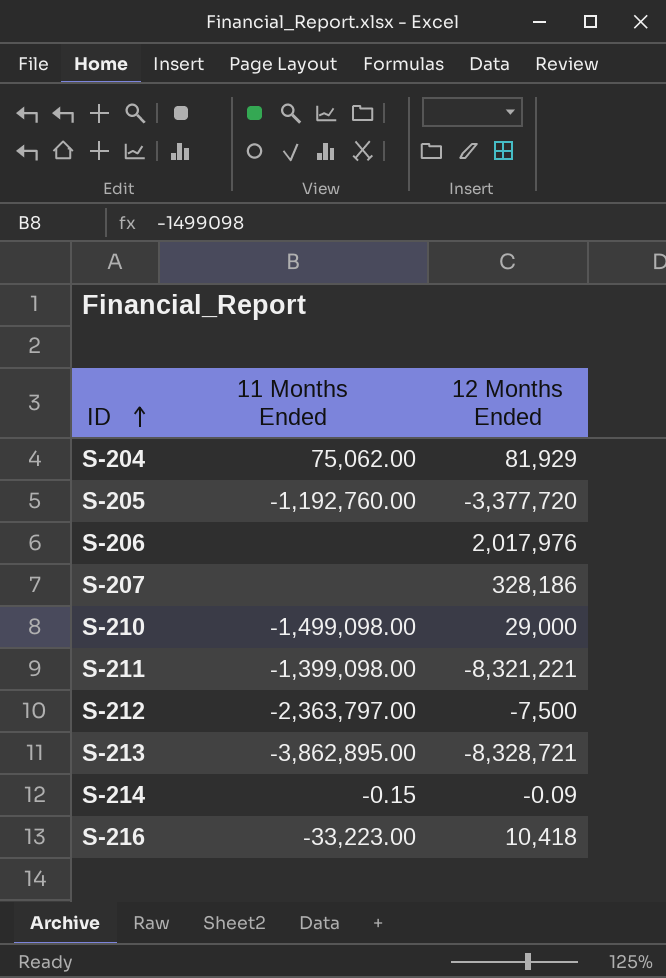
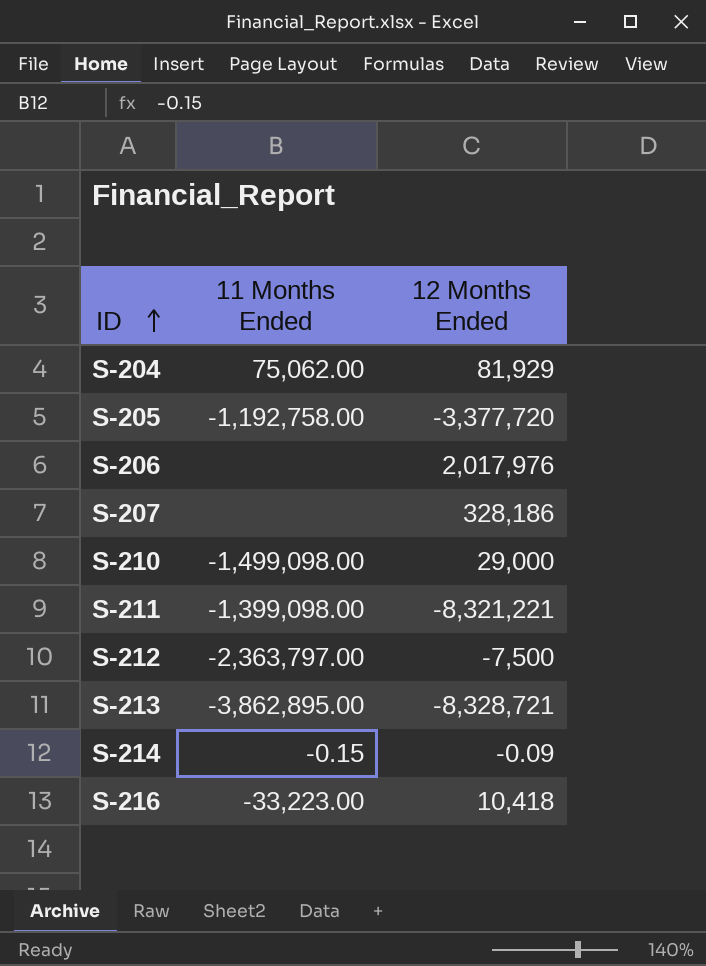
S-205 | 11 Months Ended: -1,192,760.00 -> -1,192,758.00

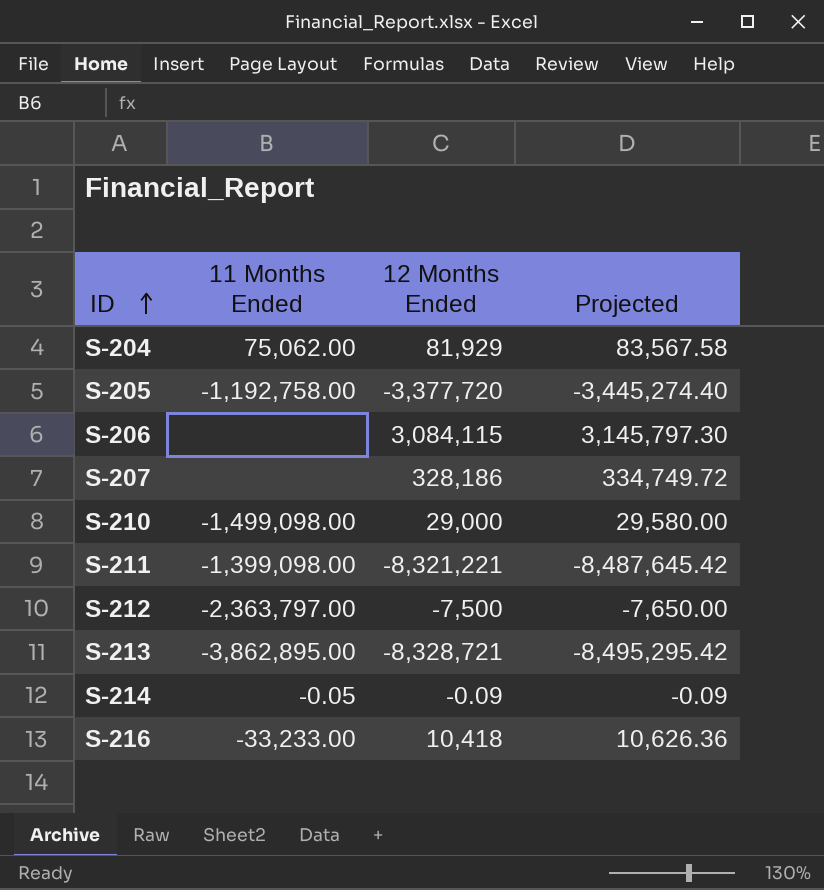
column Projected | formula: none -> [12 Months Ended] * 1.02
S-206 | 12 Months Ended: 2,017,976 -> 3,084,115
S-214 | 11 Months Ended: -0.15 -> -0.05
S-216 | 11 Months Ended: -33,223.00 -> -33,233.00

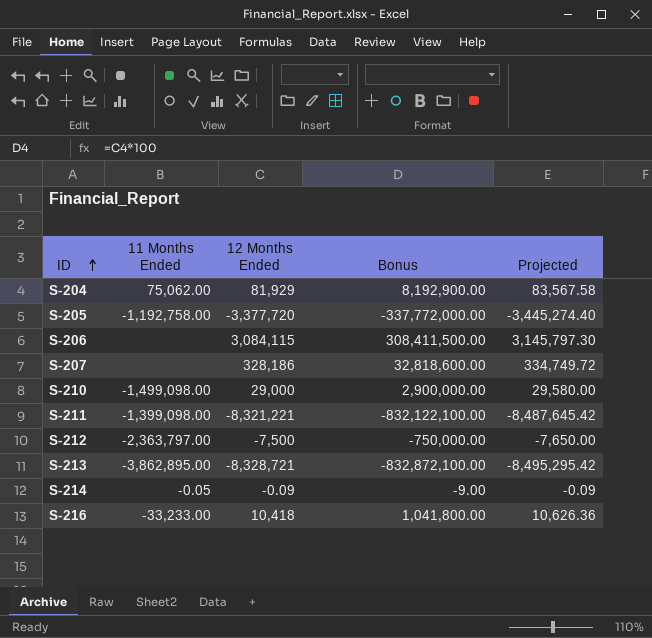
column Bonus | formula: none -> [12 Months Ended] * 100

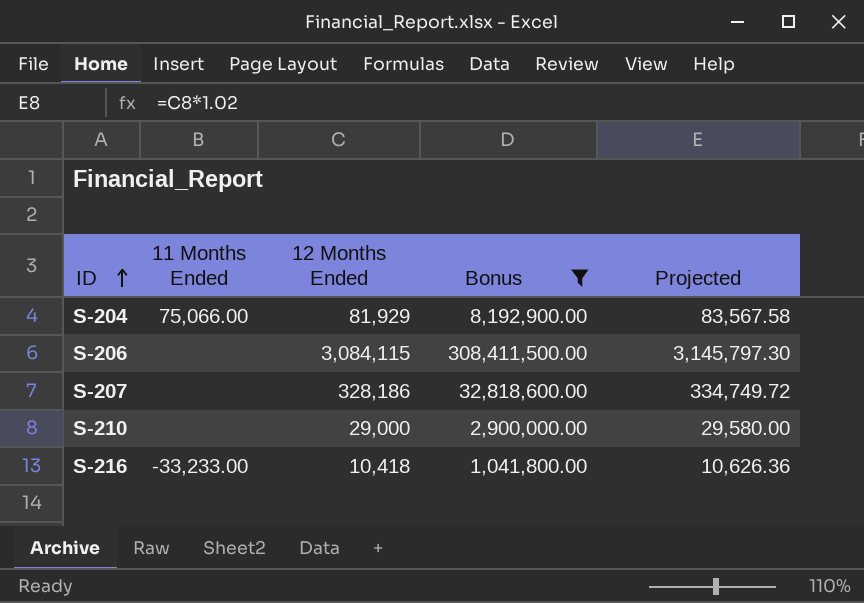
filter: none -> Bonus >= 1,041,800.00
S-204 | 11 Months Ended: 75,062.00 -> 75,066.00
S-210 | 11 Months Ended: -1,499,098.00 -> none

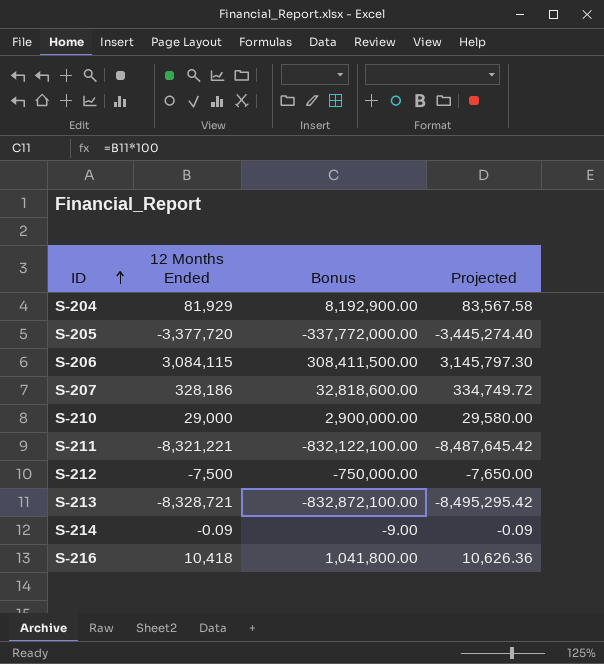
filter: Bonus >= 1,041,800.00 -> none
column 11 Months Ended | position: 2 -> none

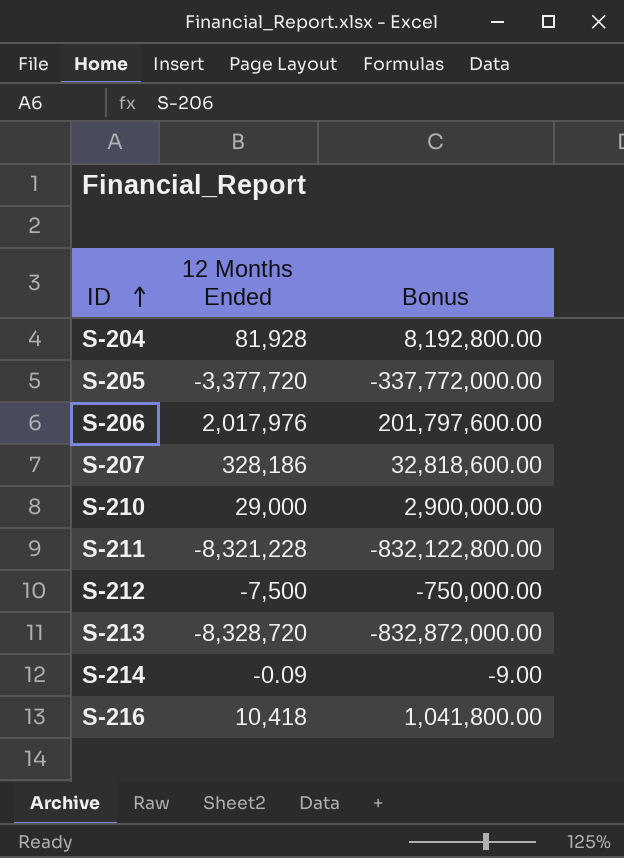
column Projected | formula: [12 Months Ended] * 1.02 -> none
S-204 | 12 Months Ended: 81,929 -> 81,928
S-204 | Bonus: 8,192,900.00 -> 8,192,800.00
S-206 | 12 Months Ended: 3,084,115 -> 2,017,976
S-206 | Bonus: 308,411,500.00 -> 201,797,600.00
S-211 | 12 Months Ended: -8,321,221 -> -8,321,228
S-211 | Bonus: -832,122,100.00 -> -832,122,800.00
S-213 | 12 Months Ended: -8,328,721 -> -8,328,720
S-213 | Bonus: -832,872,100.00 -> -832,872,000.00

